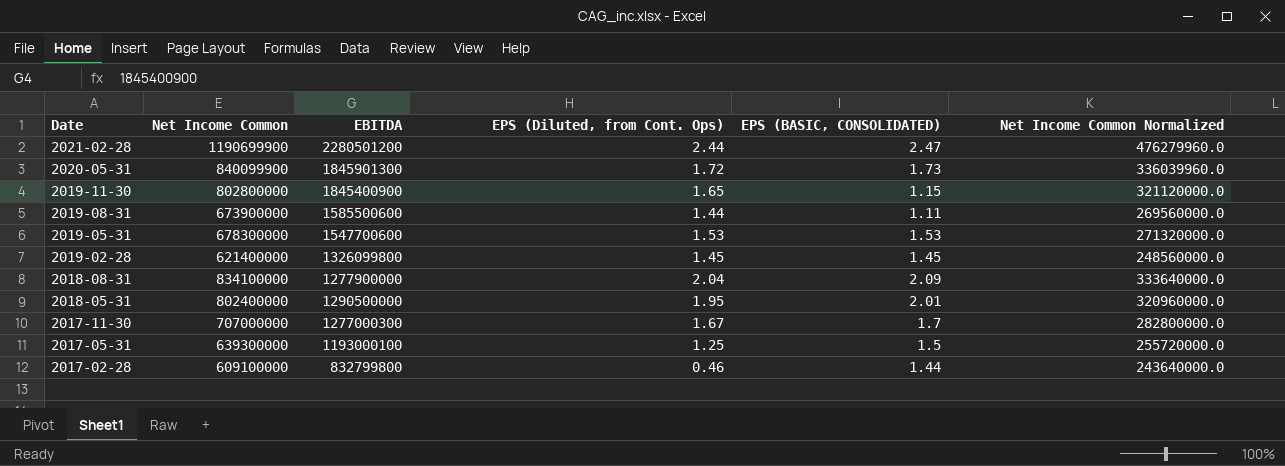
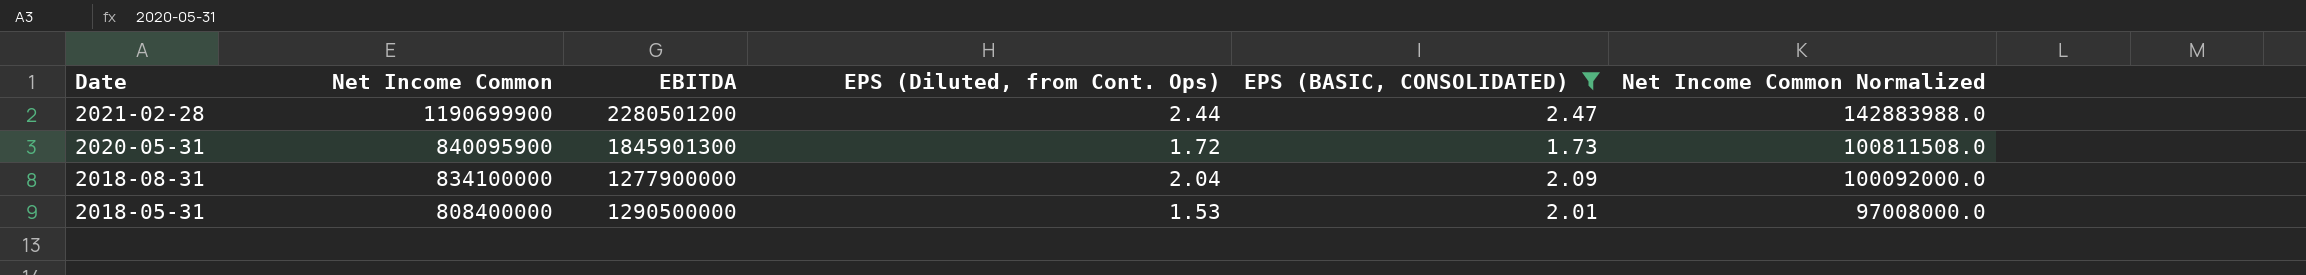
filter: none -> EPS (BASIC, CONSOLIDATED) >= 1.73
column Net Income Common Normalized | formula: [Net Income Common] * 0.4 -> [Net Income Common] * 0.12
2020-05-31 | Net Income Common: 840099900 -> 840095900
2018-05-31 | Net Income Common: 802400000 -> 808400000
2018-05-31 | EPS (Diluted, from Cont. Ops): 1.95 -> 1.53

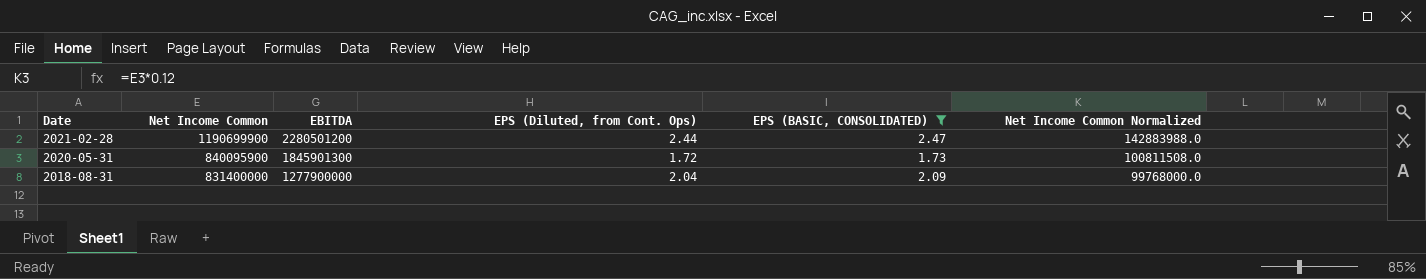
row 2018-05-31: 808400000 | 1290500000 | 1.53 | 2.01 | 97008000.0 -> none
2018-08-31 | Net Income Common: 834100000 -> 831400000
2018-08-31 | Net Income Common Normalized: 100092000.0 -> 99768000.0

